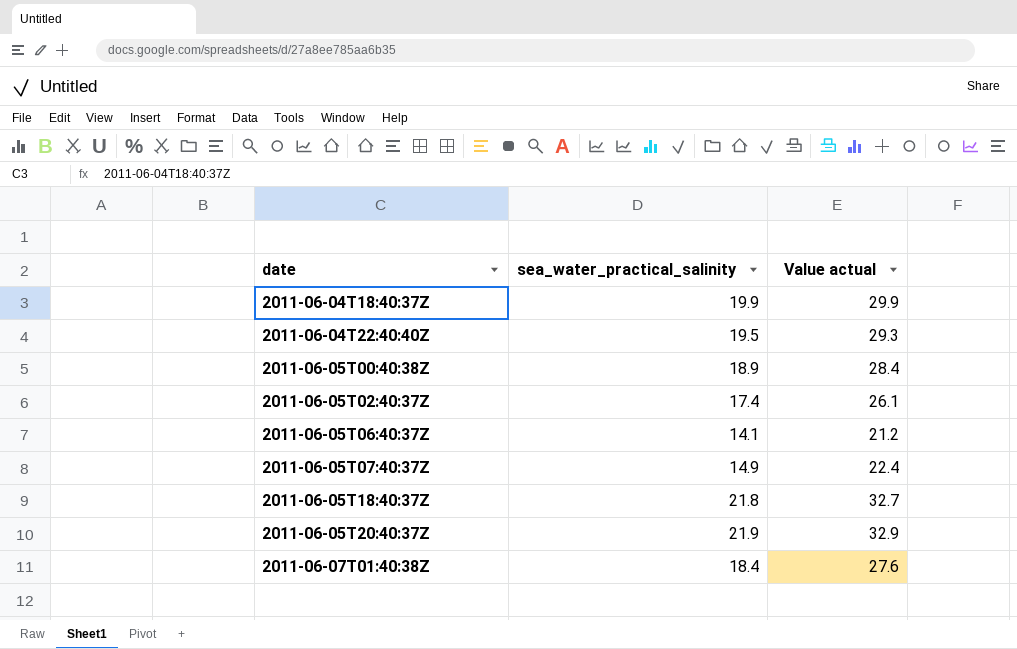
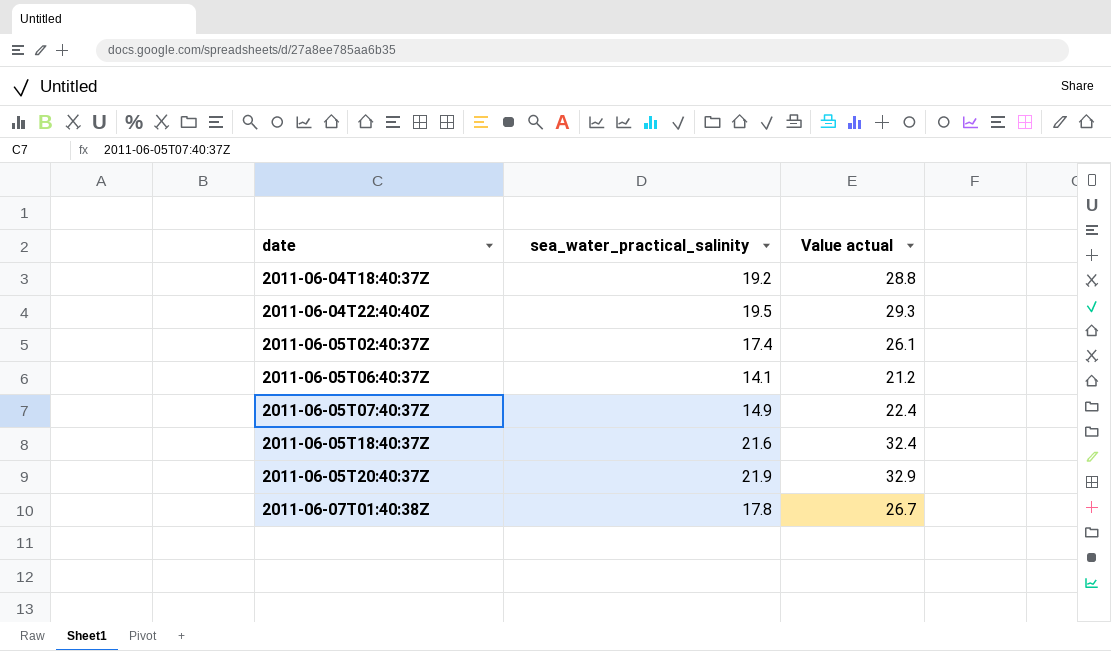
row 2011-06-05T00:40:38Z: 18.9 | 28.4 -> none
2011-06-04T18:40:37Z | sea_water_practical_salinity: 19.9 -> 19.2
2011-06-04T18:40:37Z | Value actual: 29.9 -> 28.8
2011-06-05T18:40:37Z | sea_water_practical_salinity: 21.8 -> 21.6
2011-06-05T18:40:37Z | Value actual: 32.7 -> 32.4
2011-06-07T01:40:38Z | sea_water_practical_salinity: 18.4 -> 17.8
2011-06-07T01:40:38Z | Value actual: 27.6 -> 26.7

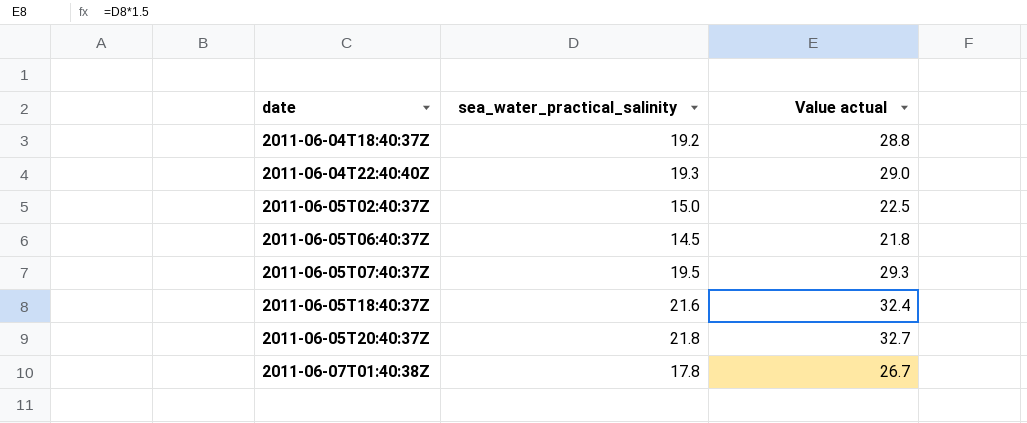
2011-06-04T22:40:40Z | sea_water_practical_salinity: 19.5 -> 19.3
2011-06-04T22:40:40Z | Value actual: 29.3 -> 29.0
2011-06-05T02:40:37Z | sea_water_practical_salinity: 17.4 -> 15.0
2011-06-05T02:40:37Z | Value actual: 26.1 -> 22.5
2011-06-05T06:40:37Z | sea_water_practical_salinity: 14.1 -> 14.5
2011-06-05T06:40:37Z | Value actual: 21.2 -> 21.8
2011-06-05T07:40:37Z | sea_water_practical_salinity: 14.9 -> 19.5
2011-06-05T07:40:37Z | Value actual: 22.4 -> 29.3
2011-06-05T20:40:37Z | sea_water_practical_salinity: 21.9 -> 21.8
2011-06-05T20:40:37Z | Value actual: 32.9 -> 32.7

